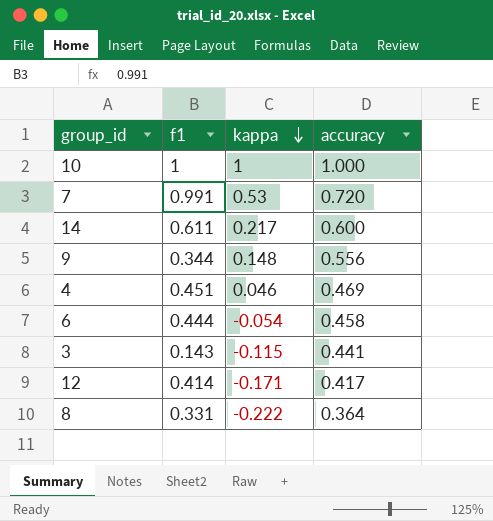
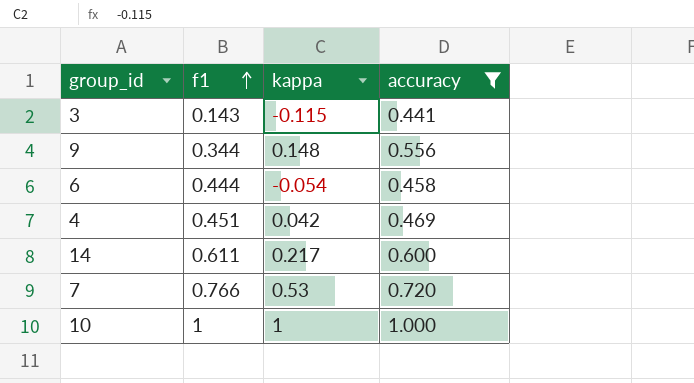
filter: none -> accuracy >= 0.441
row order: kappa descending -> f1 ascending
4 | kappa: 0.046 -> 0.042
7 | f1: 0.991 -> 0.766

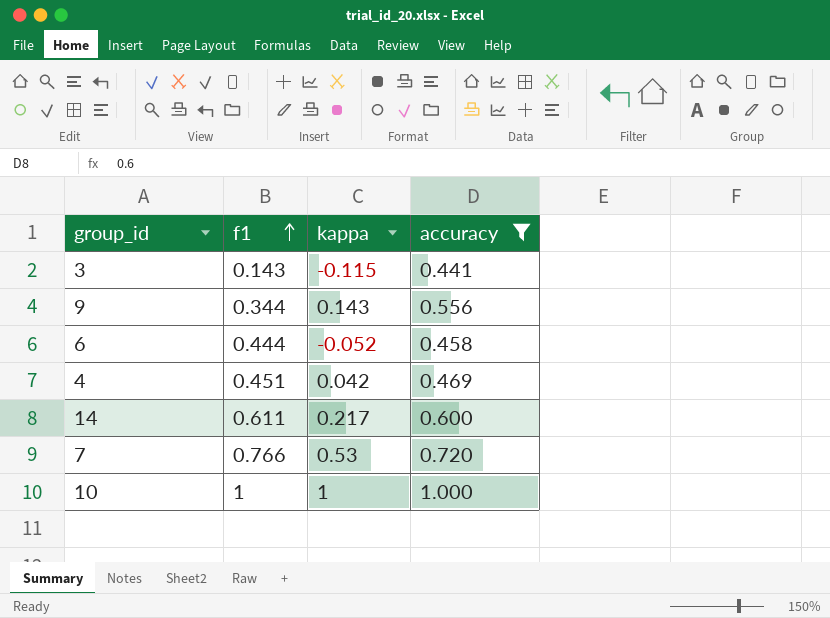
9 | kappa: 0.148 -> 0.143
6 | kappa: -0.054 -> -0.052

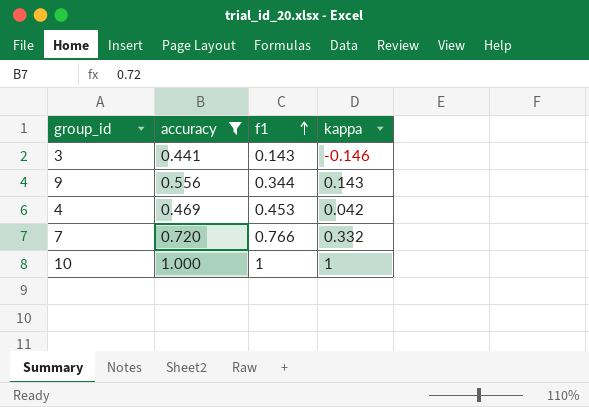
column accuracy | position: 4 -> 2
row 6: 0.444 | -0.052 | 0.458 -> none
row 14: 0.611 | 0.217 | 0.600 -> none
3 | kappa: -0.115 -> -0.146
4 | f1: 0.451 -> 0.453
7 | kappa: 0.53 -> 0.332

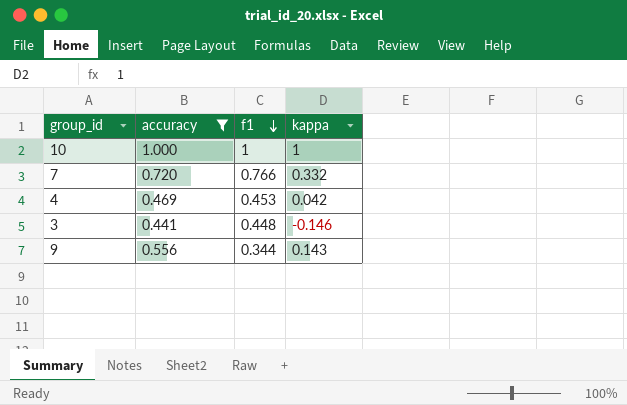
row order: f1 ascending -> f1 descending
3 | f1: 0.143 -> 0.448

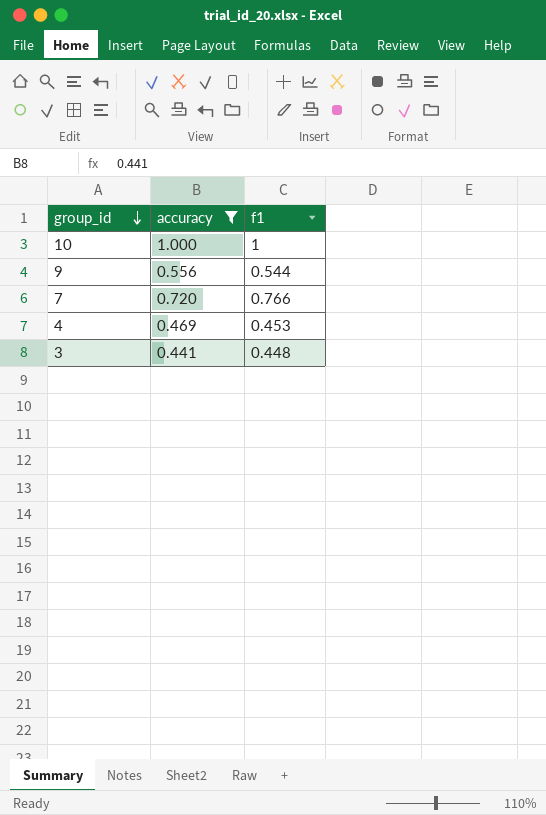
row order: f1 descending -> group_id descending
column kappa | position: 4 -> none
9 | f1: 0.344 -> 0.544

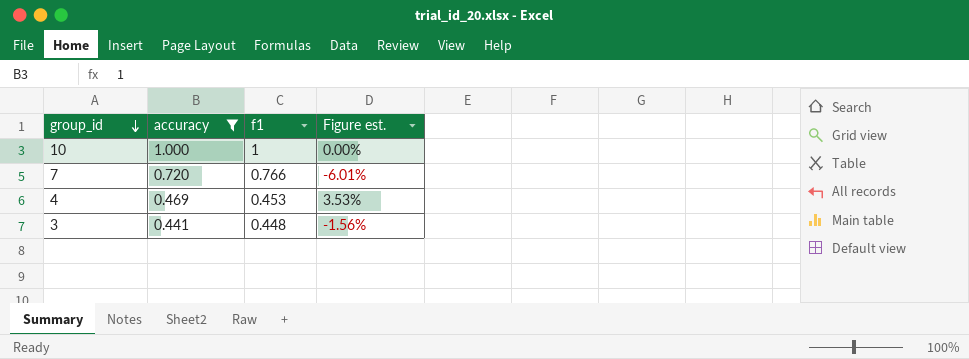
column Figure est. | formula: none -> ([accuracy] - [f1]) / [f1]
row 9: 0.556 | 0.544 -> none

